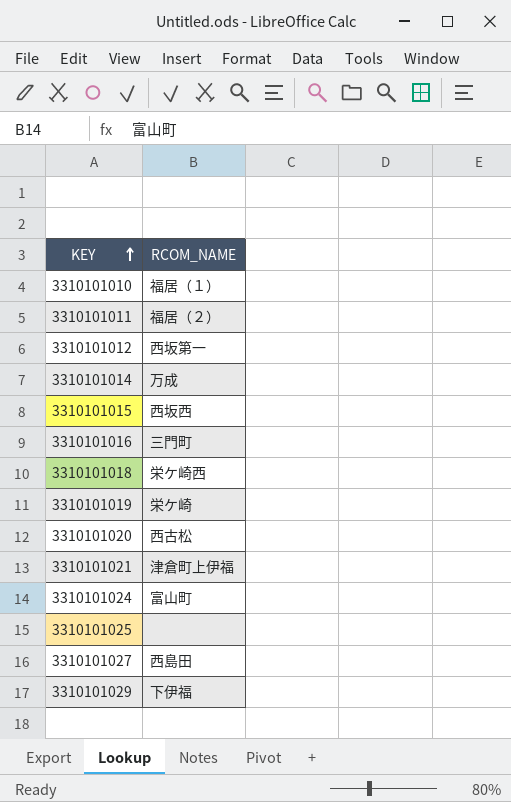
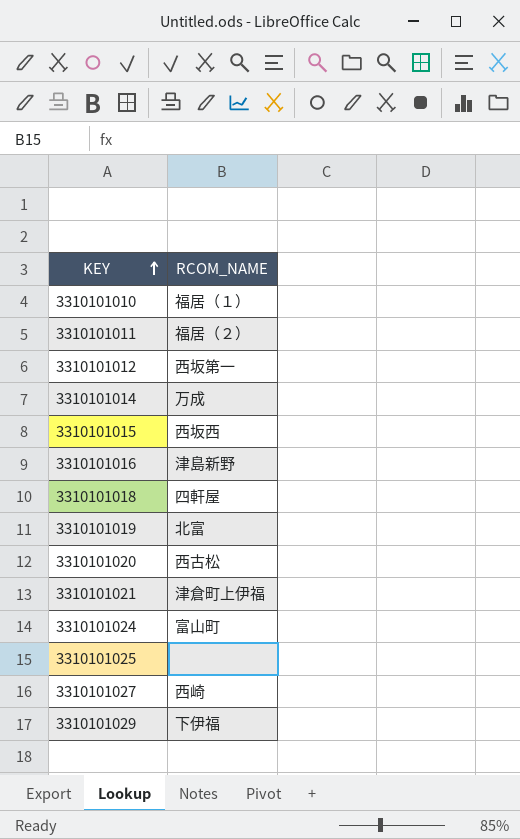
3310101016 | RCOM_NAME: 三門町 -> 津島新野
3310101018 | RCOM_NAME: 栄ケ崎西 -> 四軒屋
3310101019 | RCOM_NAME: 栄ケ崎 -> 北富
3310101027 | RCOM_NAME: 西島田 -> 西崎

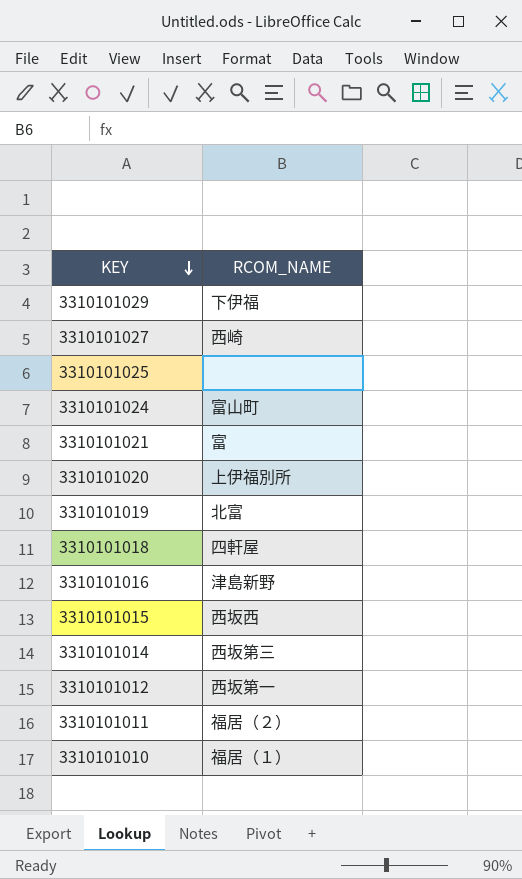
row order: KEY ascending -> KEY descending
3310101021 | RCOM_NAME: 津倉町上伊福 -> 富
3310101020 | RCOM_NAME: 西古松 -> 上伊福別所
3310101014 | RCOM_NAME: 万成 -> 西坂第三

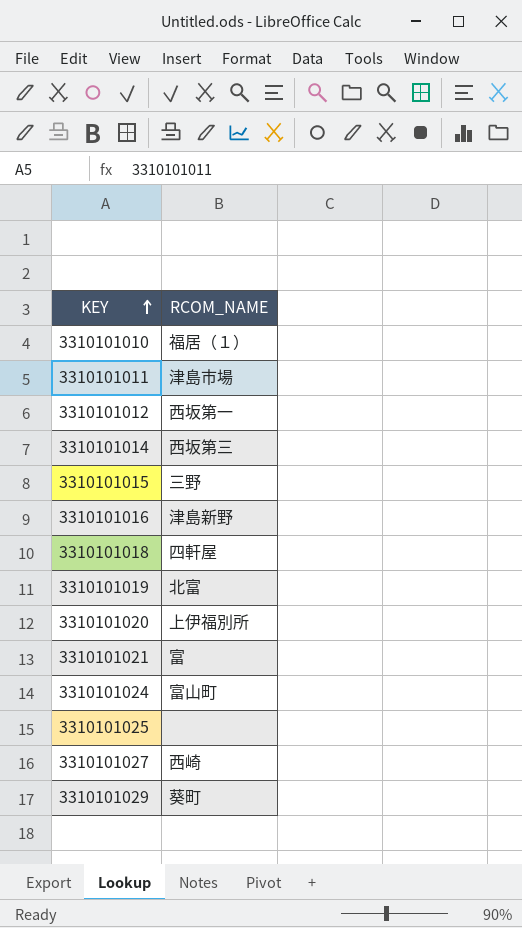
row order: KEY descending -> KEY ascending
3310101011 | RCOM_NAME: 福居（２） -> 津島市場
3310101015 | RCOM_NAME: 西坂西 -> 三野
3310101029 | RCOM_NAME: 下伊福 -> 葵町

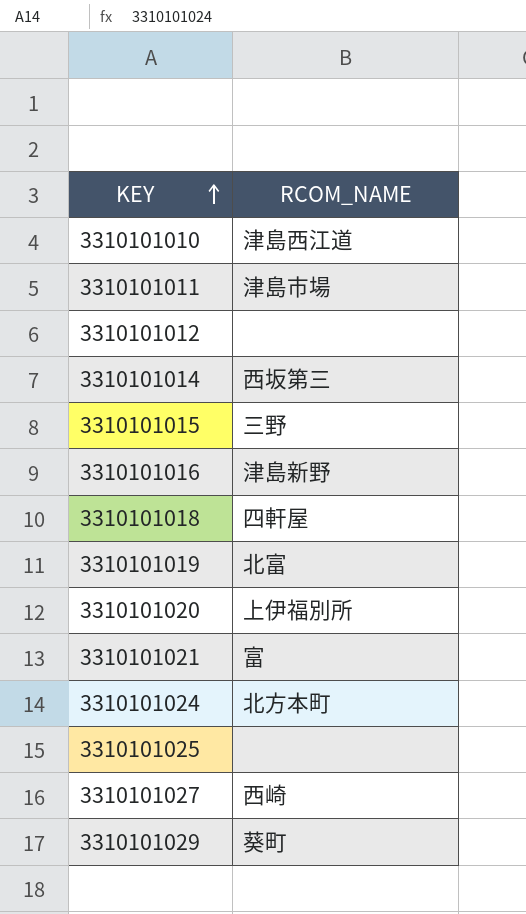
3310101010 | RCOM_NAME: 福居（１） -> 津島西江道
3310101012 | RCOM_NAME: 西坂第一 -> none
3310101024 | RCOM_NAME: 富山町 -> 北方本町

